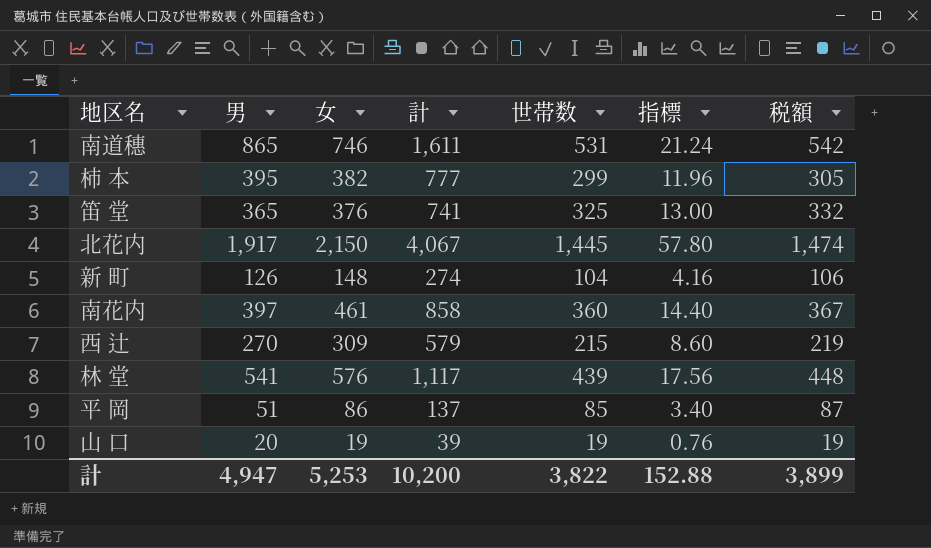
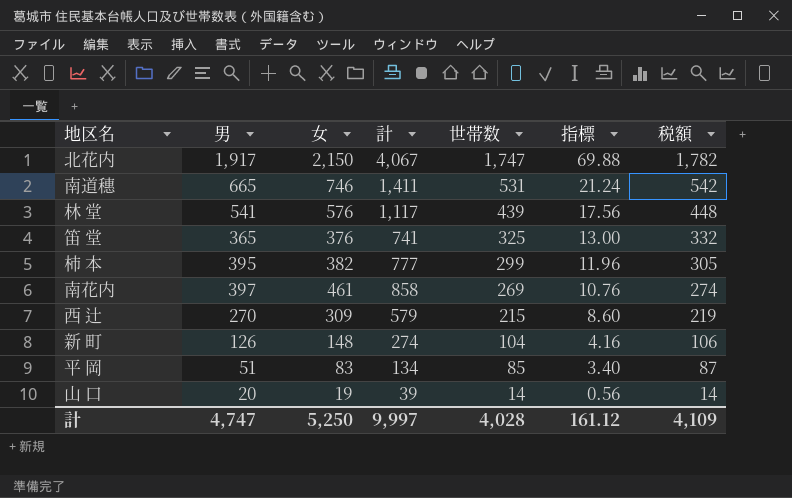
row order: none -> 世帯数 descending
北花内 | 世帯数: 1,445 -> 1,747
北花内 | 指標: 57.80 -> 69.88
北花内 | 税額: 1,474 -> 1,782
南道穗 | 男: 865 -> 665
南道穗 | 計: 1,611 -> 1,411
南花内 | 世帯数: 360 -> 269
南花内 | 指標: 14.40 -> 10.76
南花内 | 税額: 367 -> 274
平 岡 | 女: 86 -> 83
平 岡 | 計: 137 -> 134
山 口 | 世帯数: 19 -> 14
山 口 | 指標: 0.76 -> 0.56
山 口 | 税額: 19 -> 14
計 | 男: 4,947 -> 4,747
計 | 女: 5,253 -> 5,250
計 | 計: 10,200 -> 9,997
計 | 世帯数: 3,822 -> 4,028
計 | 指標: 152.88 -> 161.12
計 | 税額: 3,899 -> 4,109

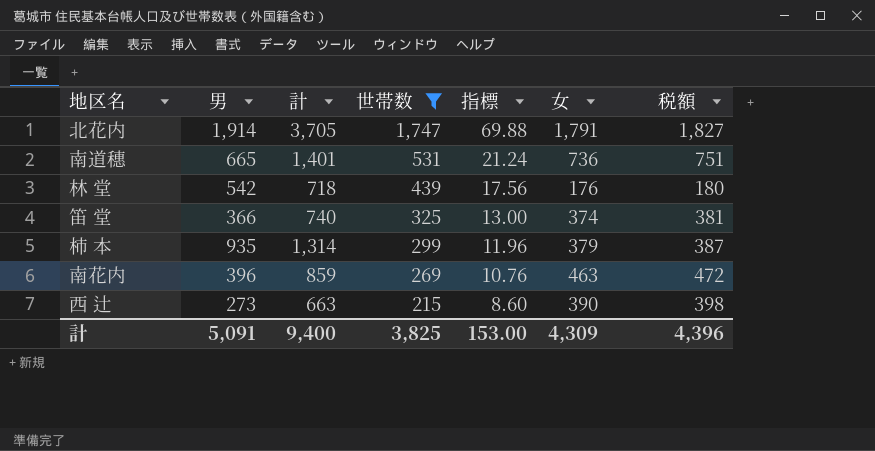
filter: none -> 世帯数 >= 215
column 女 | position: 3 -> 6
column 税額 | formula: [世帯数] * 1.02 -> [女] * 1.02
北花内 | 男: 1,917 -> 1,914
北花内 | 計: 4,067 -> 3,705
北花内 | 女: 2,150 -> 1,791
南道穗 | 計: 1,411 -> 1,401
南道穗 | 女: 746 -> 736
林 堂 | 男: 541 -> 542
林 堂 | 計: 1,117 -> 718
林 堂 | 女: 576 -> 176
笛 堂 | 男: 365 -> 366
笛 堂 | 計: 741 -> 740
笛 堂 | 女: 376 -> 374
柿 本 | 男: 395 -> 935
柿 本 | 計: 777 -> 1,314
柿 本 | 女: 382 -> 379
南花内 | 男: 397 -> 396
南花内 | 計: 858 -> 859
南花内 | 女: 461 -> 463
西 辻 | 男: 270 -> 273
西 辻 | 計: 579 -> 663
西 辻 | 女: 309 -> 390
計 | 男: 4,747 -> 5,091
計 | 計: 9,997 -> 9,400
計 | 世帯数: 4,028 -> 3,825
計 | 指標: 161.12 -> 153.00
計 | 女: 5,250 -> 4,309
計 | 税額: 4,109 -> 4,396

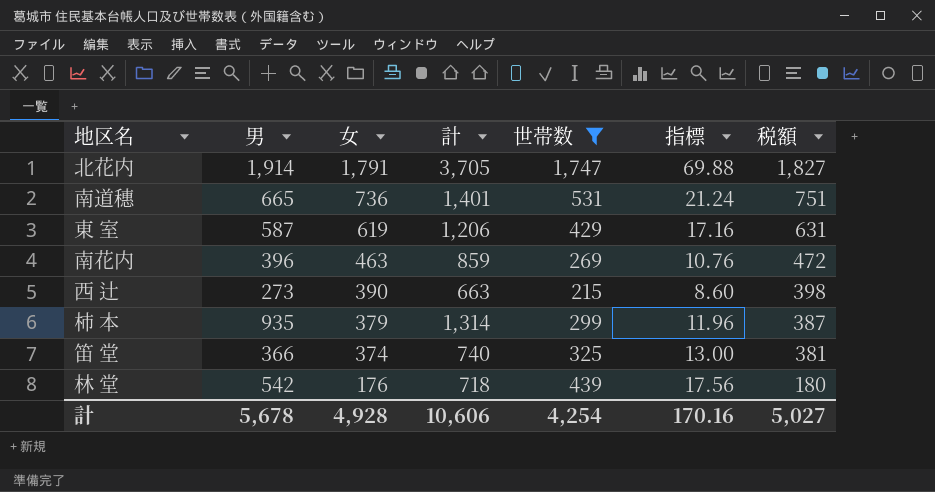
row order: 世帯数 descending -> 女 descending
column 女 | position: 6 -> 3
row 東 室: none -> 587 | 619 | 1,206 | 429 | 17.16 | 631
計 | 男: 5,091 -> 5,678
計 | 女: 4,309 -> 4,928
計 | 計: 9,400 -> 10,606
計 | 世帯数: 3,825 -> 4,254
計 | 指標: 153.00 -> 170.16
計 | 税額: 4,396 -> 5,027

